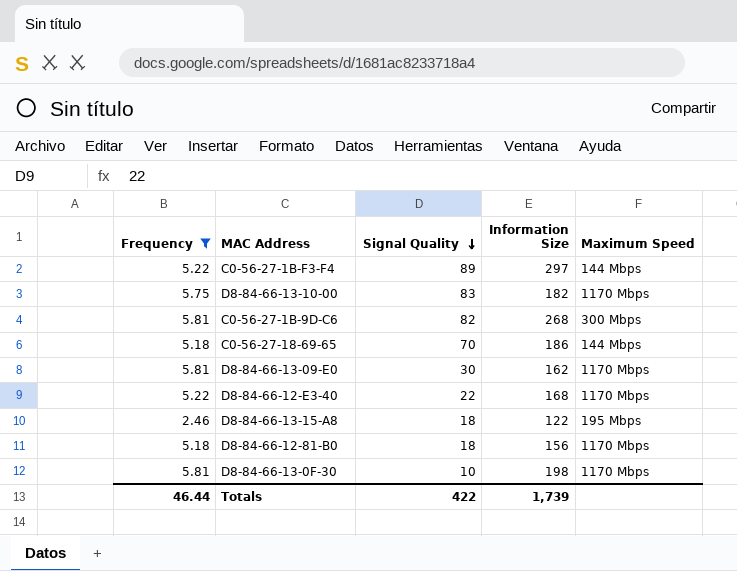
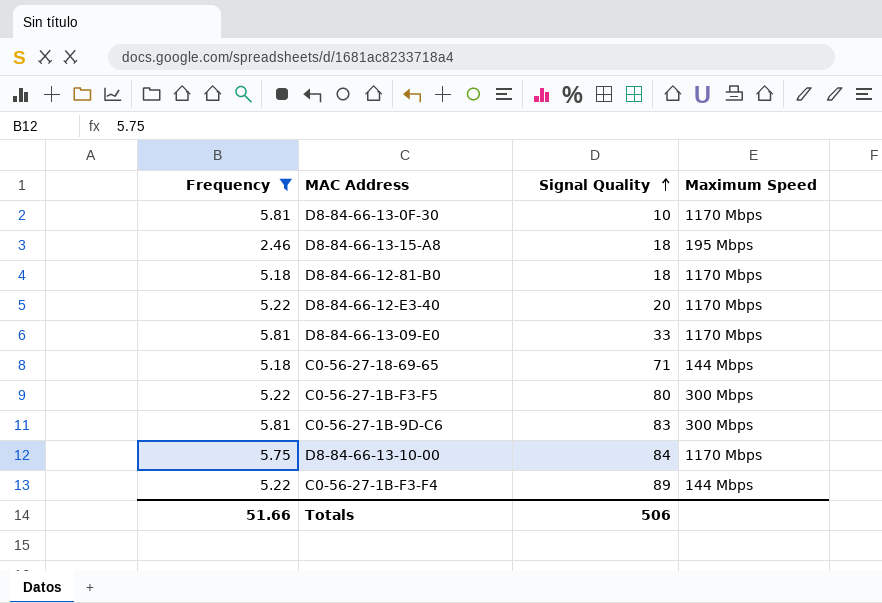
row order: Signal Quality descending -> Signal Quality ascending
column Information Size | position: 4 -> none
D8-84-66-12-E3-40 | Signal Quality: 22 -> 20
D8-84-66-13-09-E0 | Signal Quality: 30 -> 33
C0-56-27-18-69-65 | Signal Quality: 70 -> 71
row C0-56-27-1B-F3-F5: none -> 5.22 | 80 | 300 Mbps
C0-56-27-1B-9D-C6 | Signal Quality: 82 -> 83
D8-84-66-13-10-00 | Signal Quality: 83 -> 84
Totals | Frequency: 46.44 -> 51.66
Totals | Signal Quality: 422 -> 506

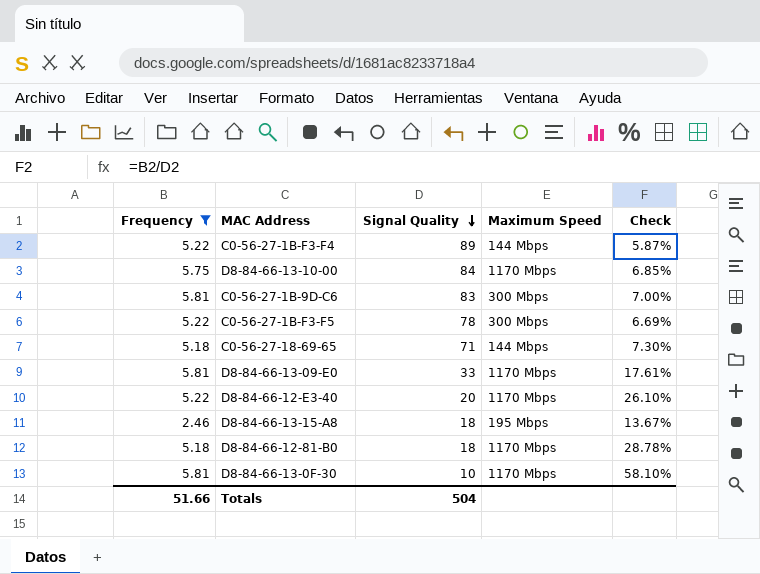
row order: Signal Quality ascending -> Signal Quality descending
column Check | formula: none -> [Frequency] / [Signal Quality]
C0-56-27-1B-F3-F5 | Signal Quality: 80 -> 78
Totals | Signal Quality: 506 -> 504

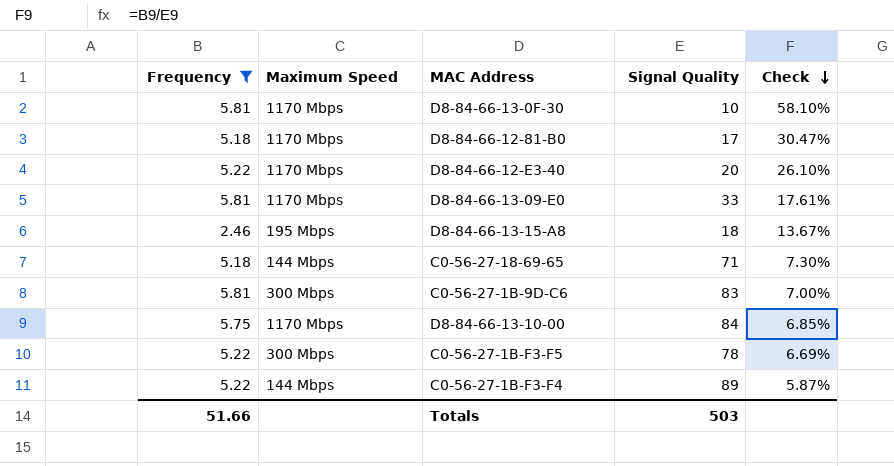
row order: Signal Quality descending -> Check descending
column Maximum Speed | position: 4 -> 2
D8-84-66-12-81-B0 | Signal Quality: 18 -> 17
D8-84-66-12-81-B0 | Check: 28.78% -> 30.47%
Totals | Signal Quality: 504 -> 503

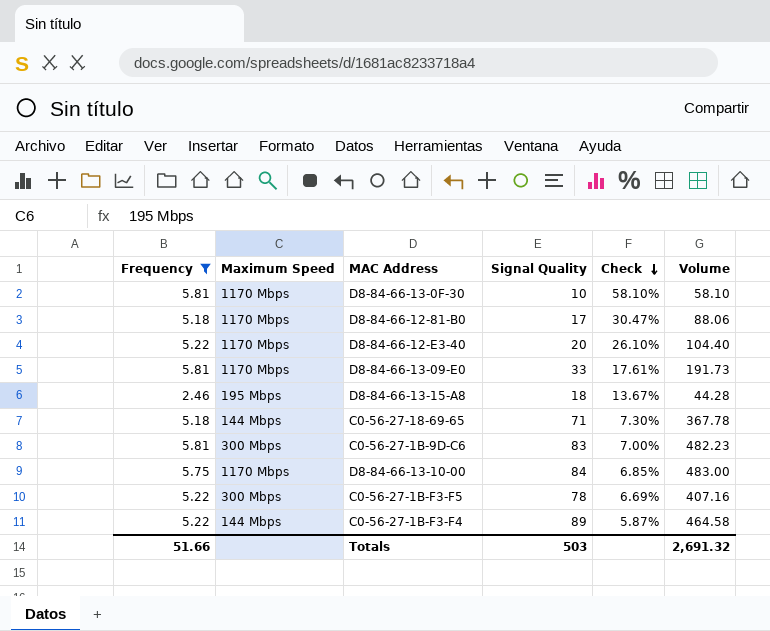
column Volume | formula: none -> [Frequency] * [Signal Quality]

